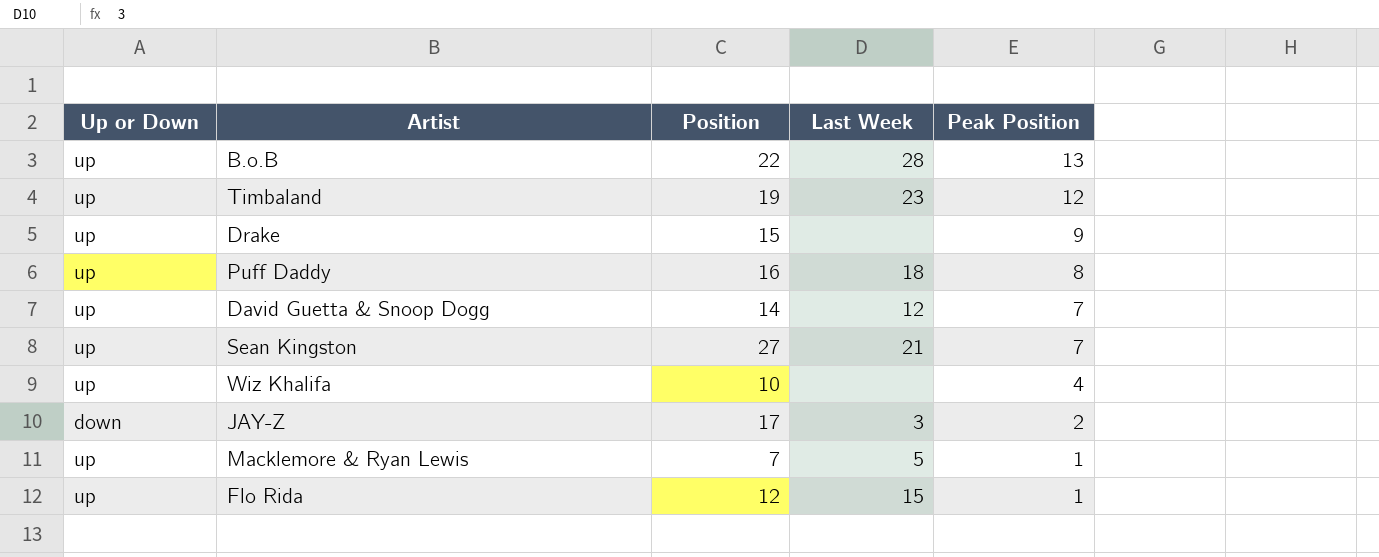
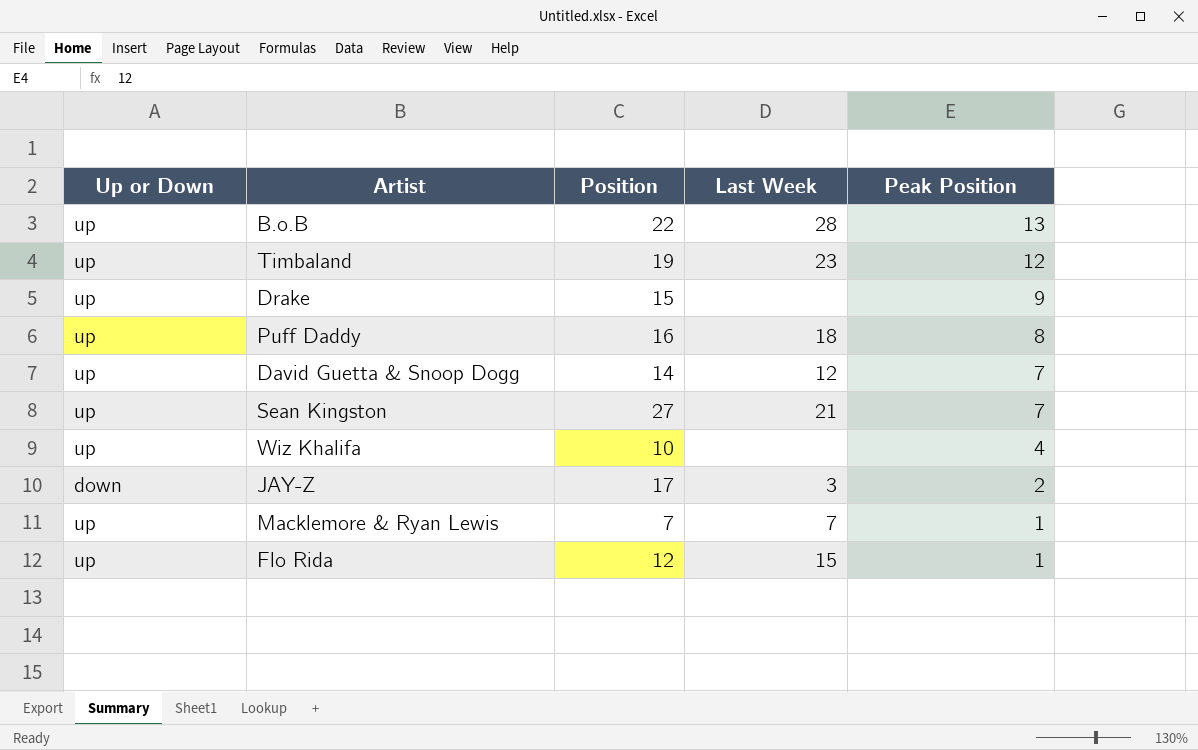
Macklemore & Ryan Lewis | Last Week: 5 -> 7

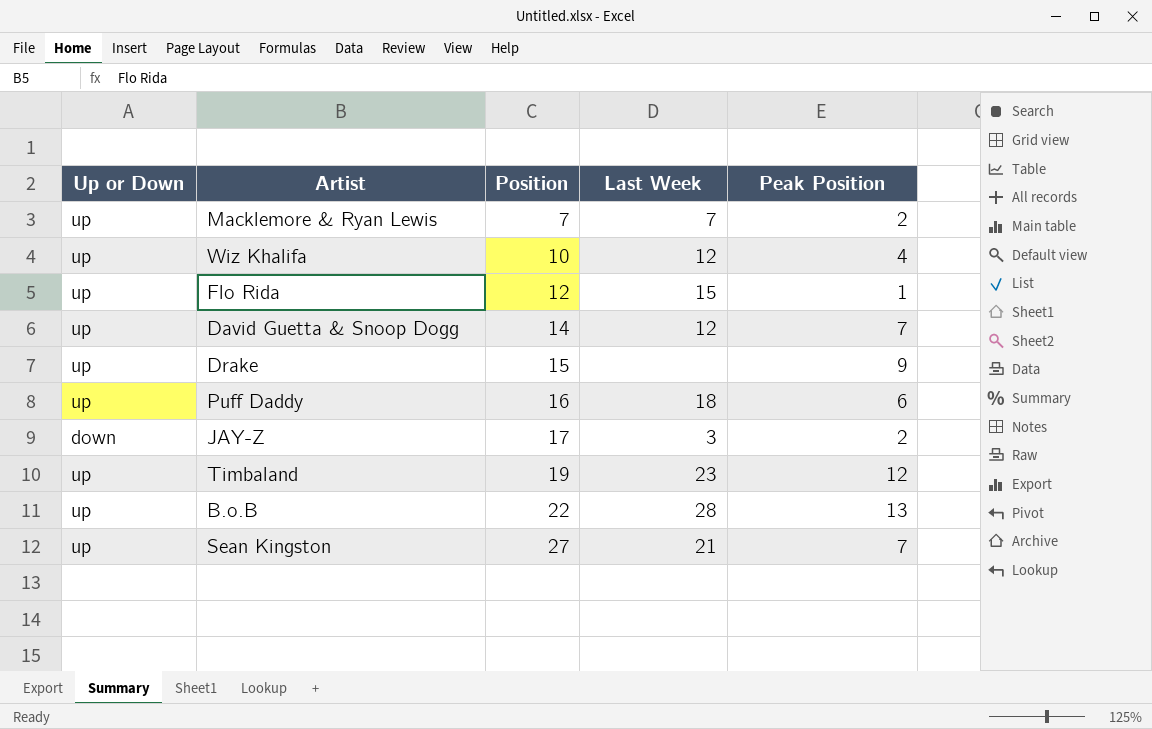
row order: Peak Position descending -> Position ascending
Macklemore & Ryan Lewis | Peak Position: 1 -> 2
Wiz Khalifa | Last Week: none -> 12
Puff Daddy | Peak Position: 8 -> 6

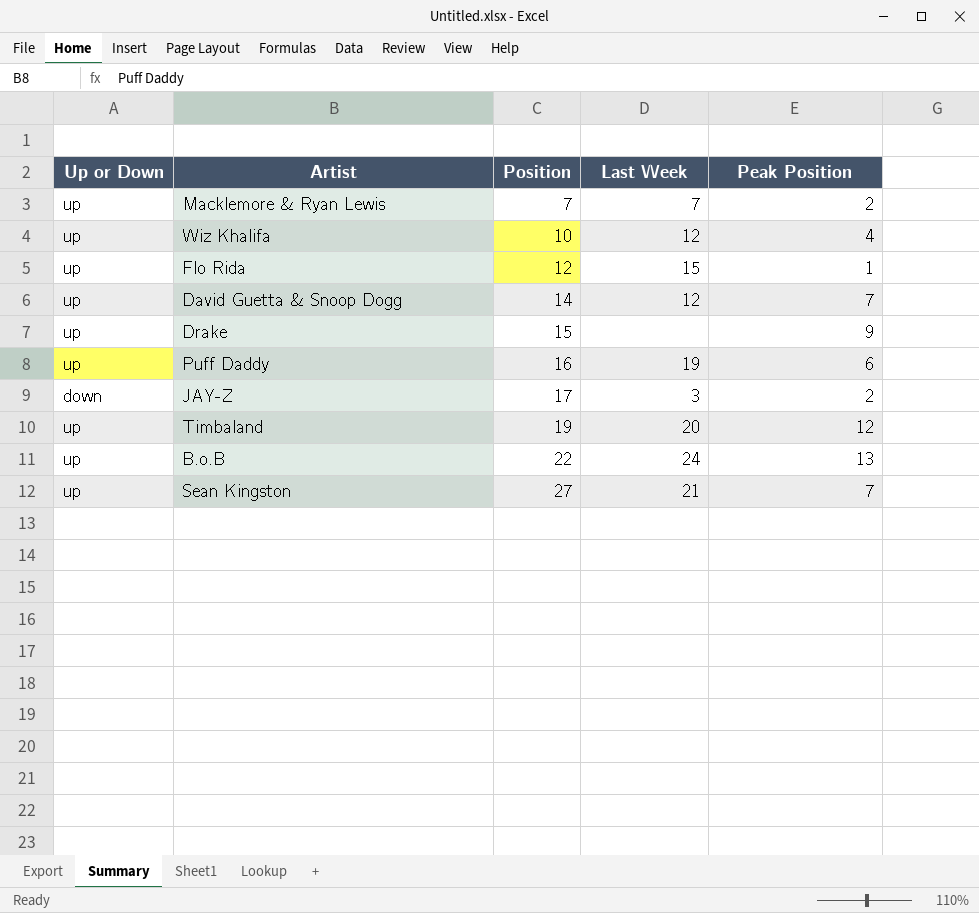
Puff Daddy | Last Week: 18 -> 19
Timbaland | Last Week: 23 -> 20
B.o.B | Last Week: 28 -> 24

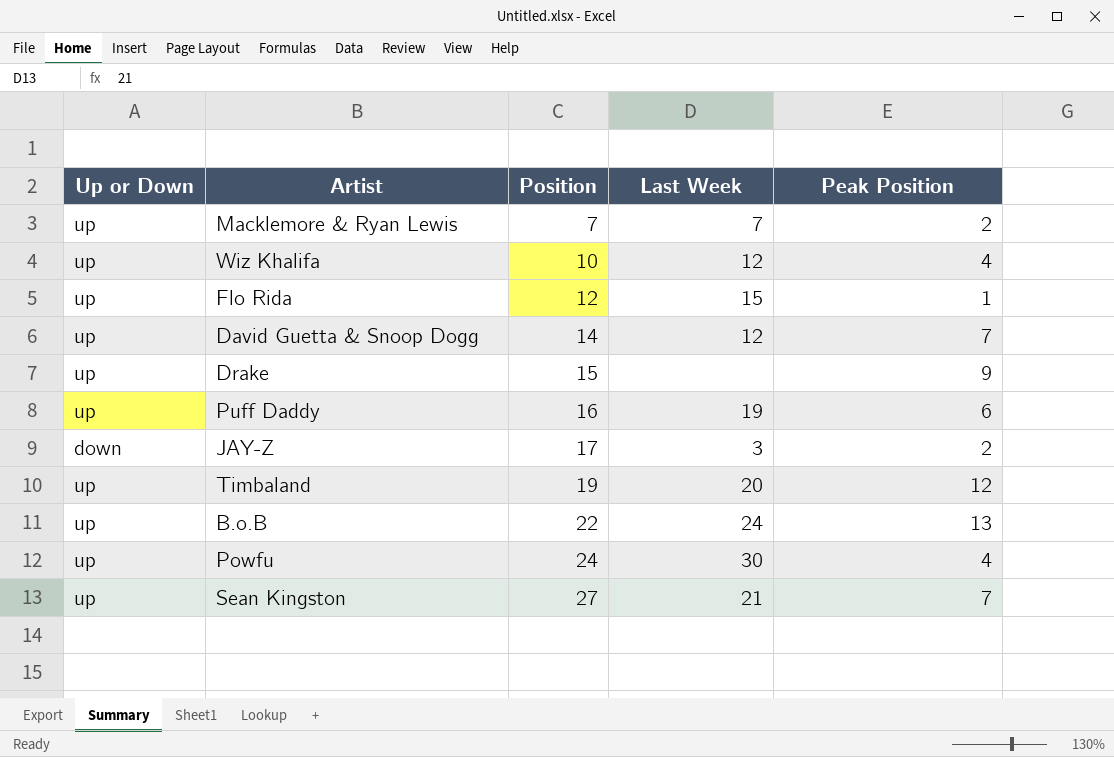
row Powfu: none -> up | 24 | 30 | 4

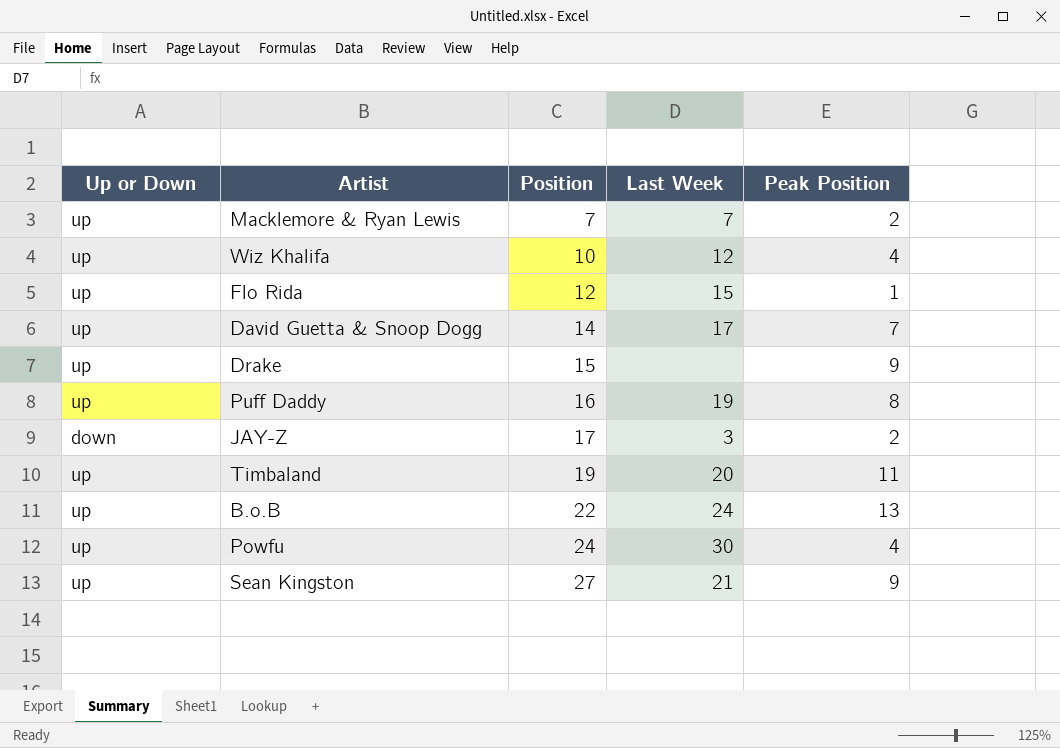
David Guetta & Snoop Dogg | Last Week: 12 -> 17
Puff Daddy | Peak Position: 6 -> 8
Timbaland | Peak Position: 12 -> 11
Sean Kingston | Peak Position: 7 -> 9

